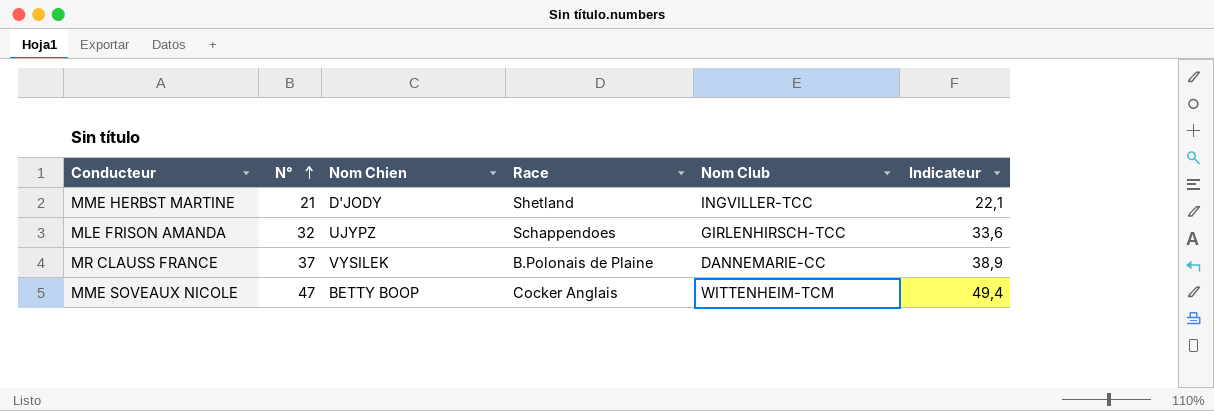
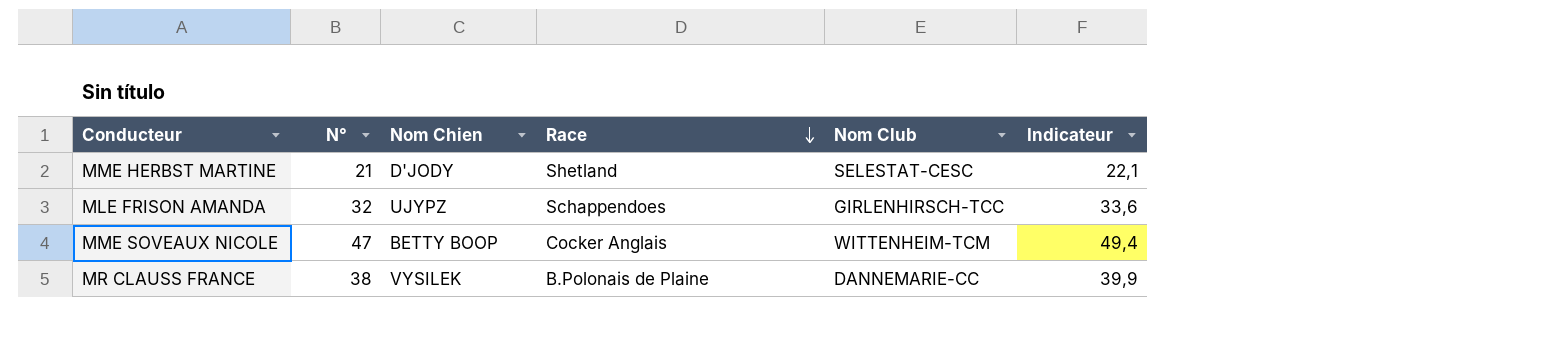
row order: N° ascending -> Race descending
MME HERBST MARTINE | Nom Club: INGVILLER-TCC -> SELESTAT-CESC
MR CLAUSS FRANCE | N°: 37 -> 38
MR CLAUSS FRANCE | Indicateur: 38,9 -> 39,9

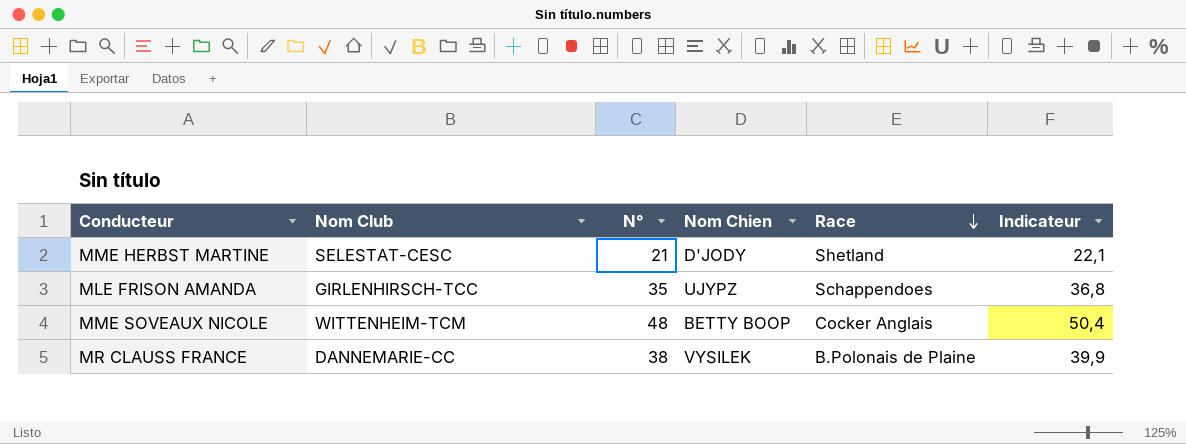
column Nom Club | position: 5 -> 2
MLE FRISON AMANDA | N°: 32 -> 35
MLE FRISON AMANDA | Indicateur: 33,6 -> 36,8
MME SOVEAUX NICOLE | N°: 47 -> 48
MME SOVEAUX NICOLE | Indicateur: 49,4 -> 50,4

